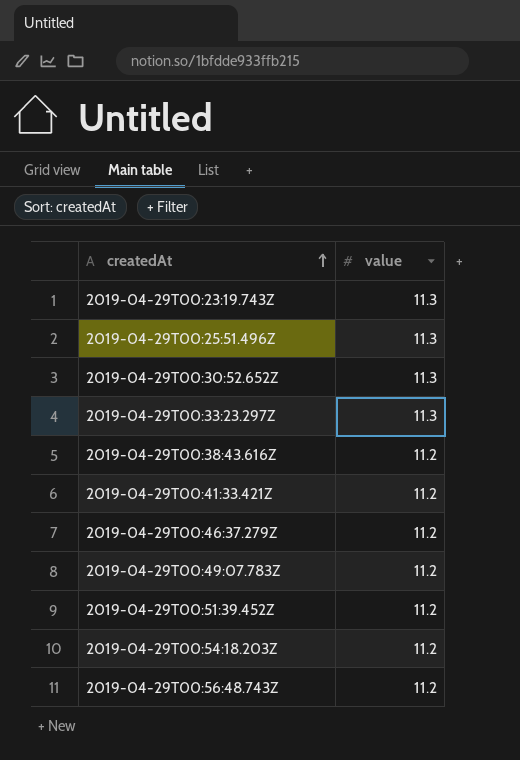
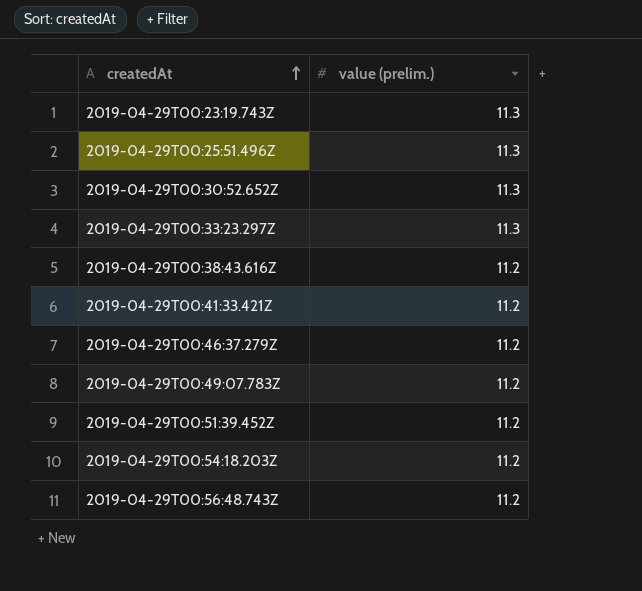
column name: value -> value (prelim.)

